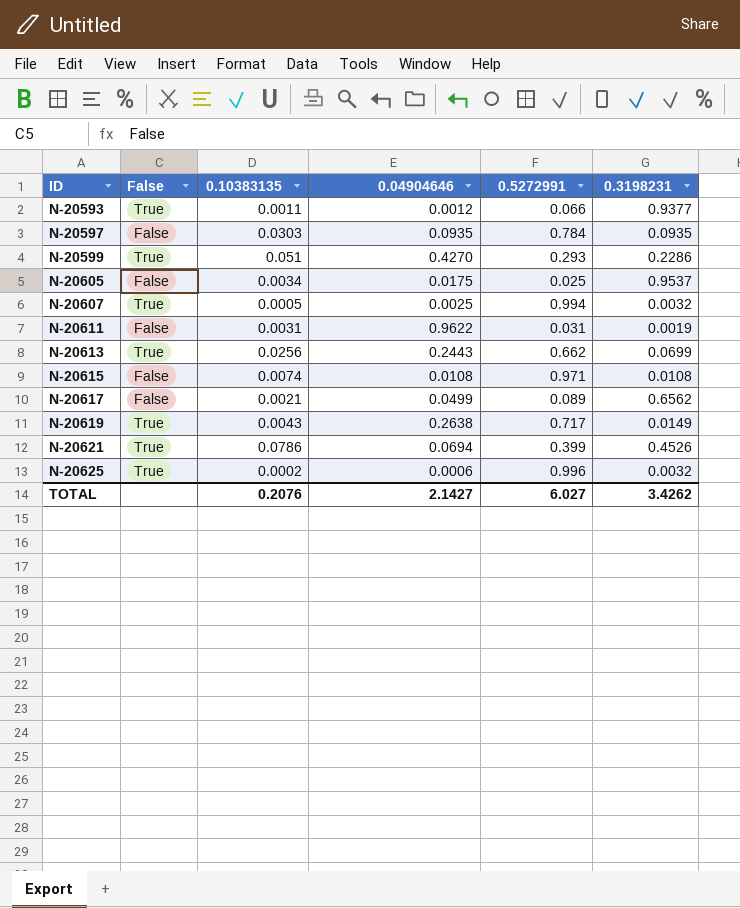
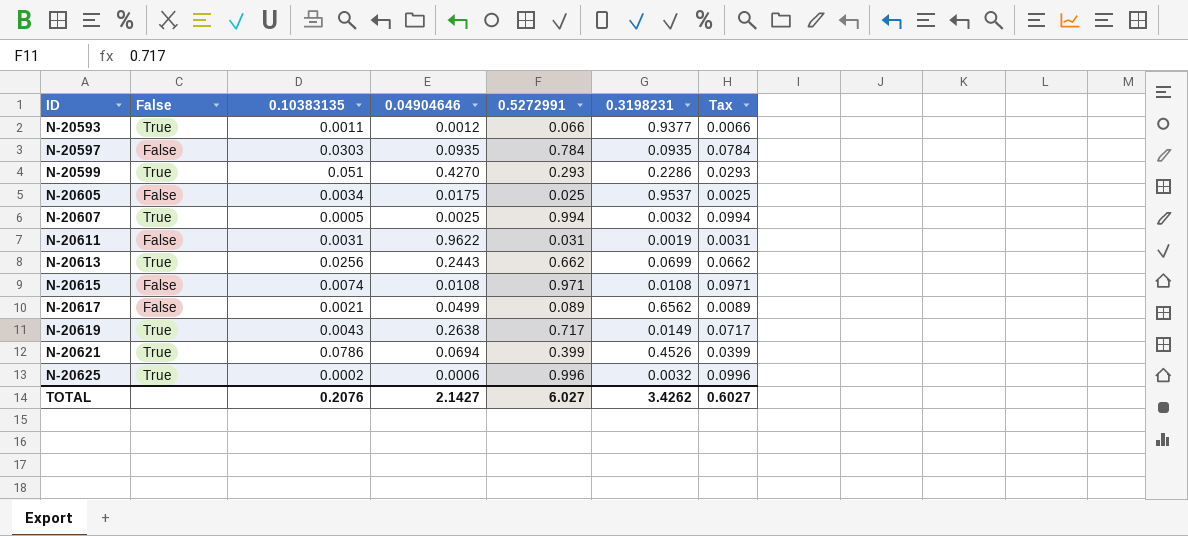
column Tax | formula: none -> [0.5272991] * 0.1

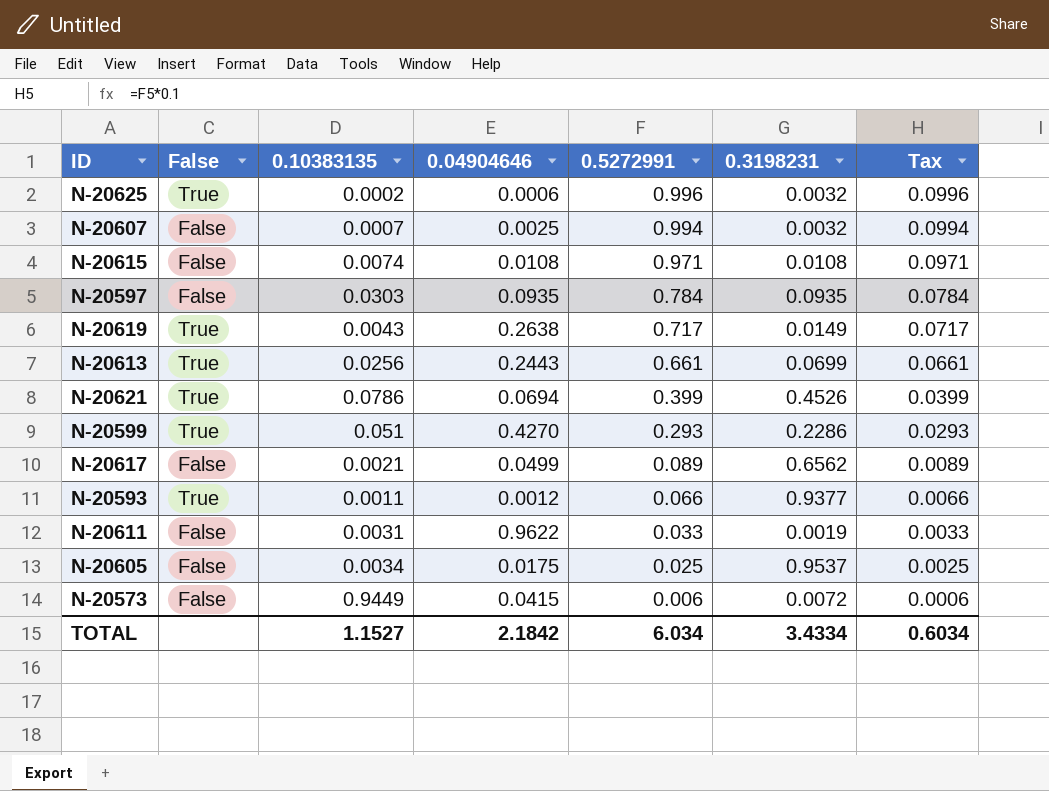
row order: ID ascending -> 0.5272991 descending
N-20607 | False: True -> False
N-20607 | 0.10383135: 0.0005 -> 0.0007
N-20613 | 0.5272991: 0.662 -> 0.661
N-20613 | Tax: 0.0662 -> 0.0661
N-20611 | 0.5272991: 0.031 -> 0.033
N-20611 | Tax: 0.0031 -> 0.0033
row N-20573: none -> False | 0.9449 | 0.0415 | 0.006 | 0.0072 | 0.0006
TOTAL | 0.10383135: 0.2076 -> 1.1527
TOTAL | 0.04904646: 2.1427 -> 2.1842
TOTAL | 0.5272991: 6.027 -> 6.034
TOTAL | 0.3198231: 3.4262 -> 3.4334
TOTAL | Tax: 0.6027 -> 0.6034

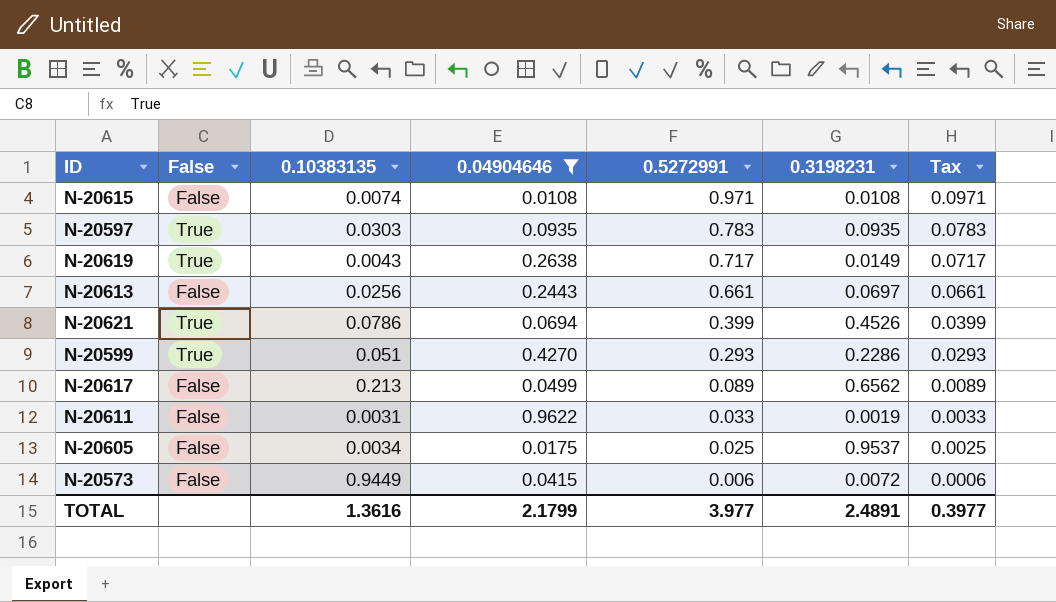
filter: none -> 0.04904646 >= 0.0108
N-20597 | False: False -> True
N-20597 | 0.5272991: 0.784 -> 0.783
N-20597 | Tax: 0.0784 -> 0.0783
N-20613 | False: True -> False
N-20613 | 0.3198231: 0.0699 -> 0.0697
N-20617 | 0.10383135: 0.0021 -> 0.213
TOTAL | 0.10383135: 1.1527 -> 1.3616
TOTAL | 0.04904646: 2.1842 -> 2.1799
TOTAL | 0.5272991: 6.034 -> 3.977
TOTAL | 0.3198231: 3.4334 -> 2.4891
TOTAL | Tax: 0.6034 -> 0.3977

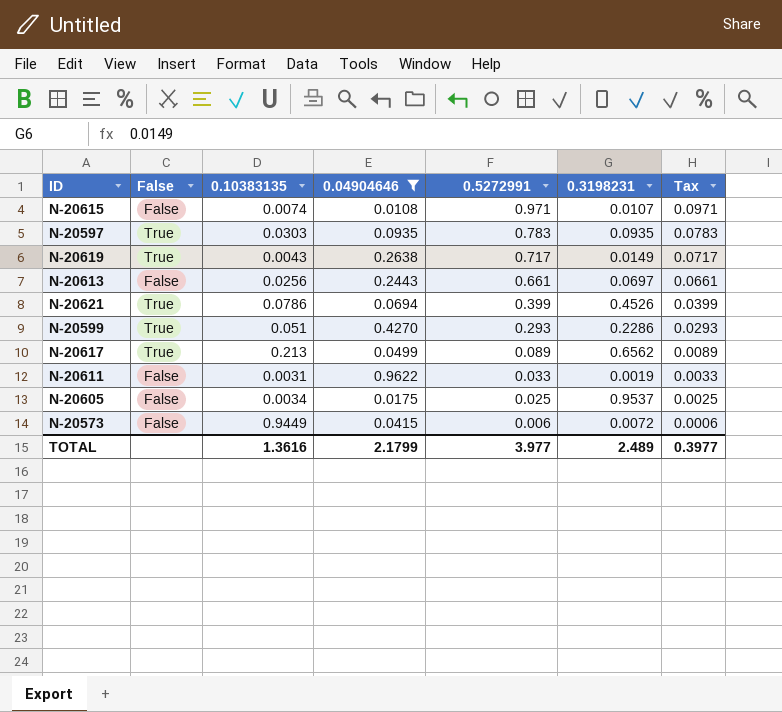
N-20615 | 0.3198231: 0.0108 -> 0.0107
N-20617 | False: False -> True
TOTAL | 0.3198231: 2.4891 -> 2.489

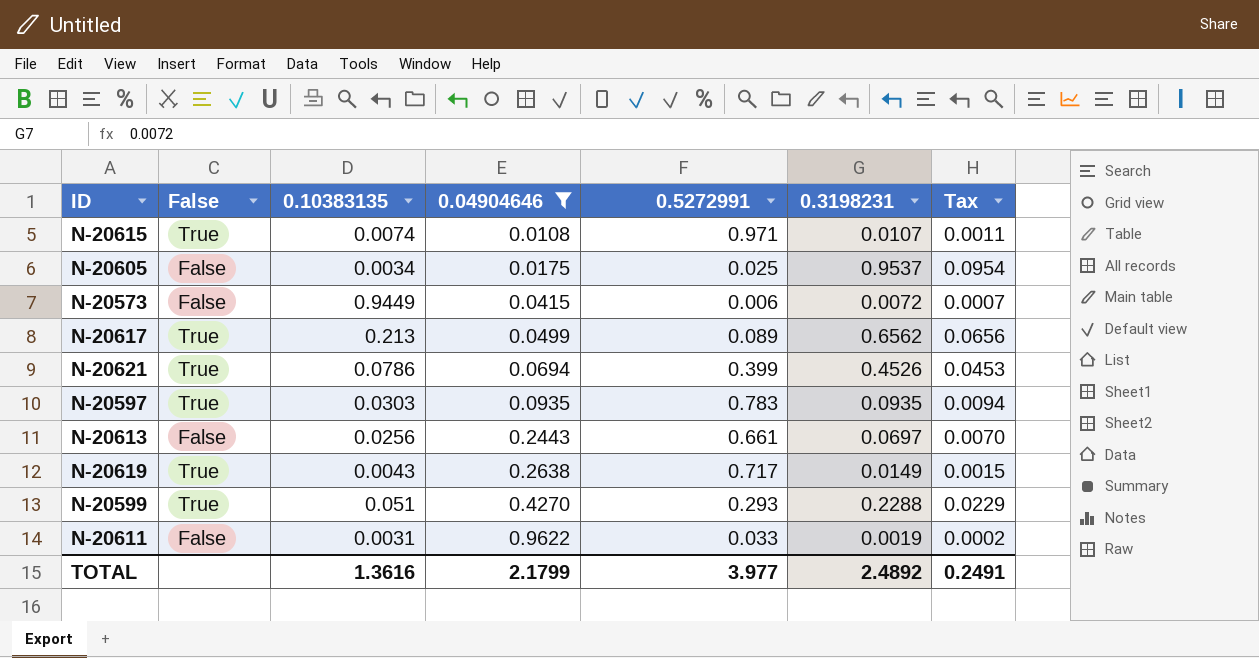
row order: 0.5272991 descending -> 0.04904646 ascending
column Tax | formula: [0.5272991] * 0.1 -> [0.3198231] * 0.1
N-20615 | False: False -> True
N-20599 | 0.3198231: 0.2286 -> 0.2288
TOTAL | 0.3198231: 2.489 -> 2.4892
TOTAL | Tax: 0.3977 -> 0.2491

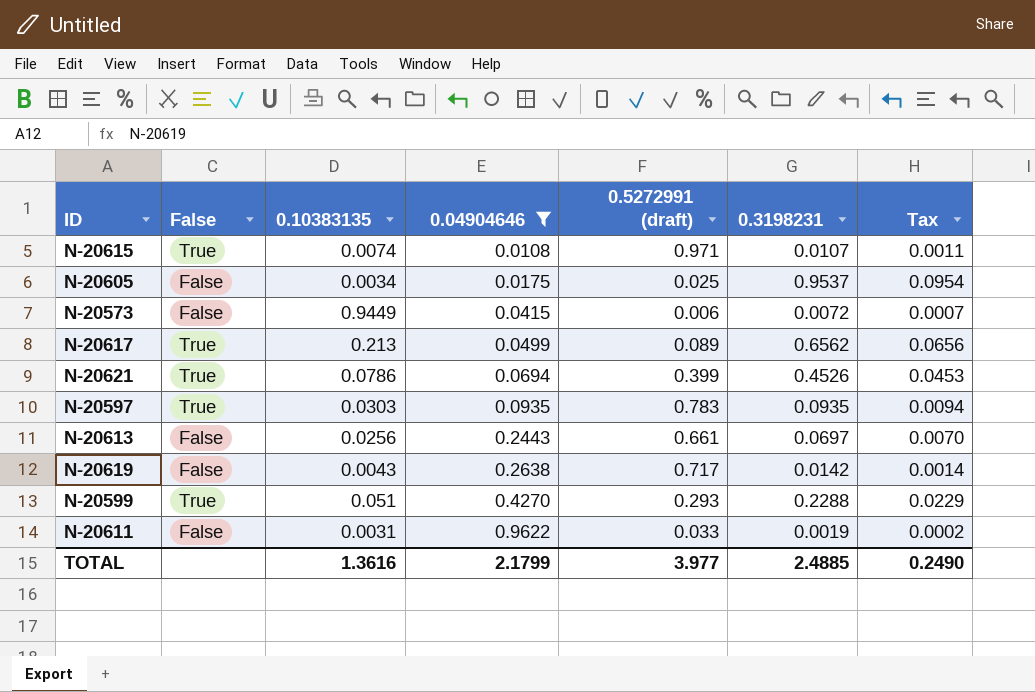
column name: 0.5272991 -> 0.5272991 (draft)
N-20619 | False: True -> False
N-20619 | 0.3198231: 0.0149 -> 0.0142
N-20619 | Tax: 0.0015 -> 0.0014
TOTAL | 0.3198231: 2.4892 -> 2.4885
TOTAL | Tax: 0.2491 -> 0.2490

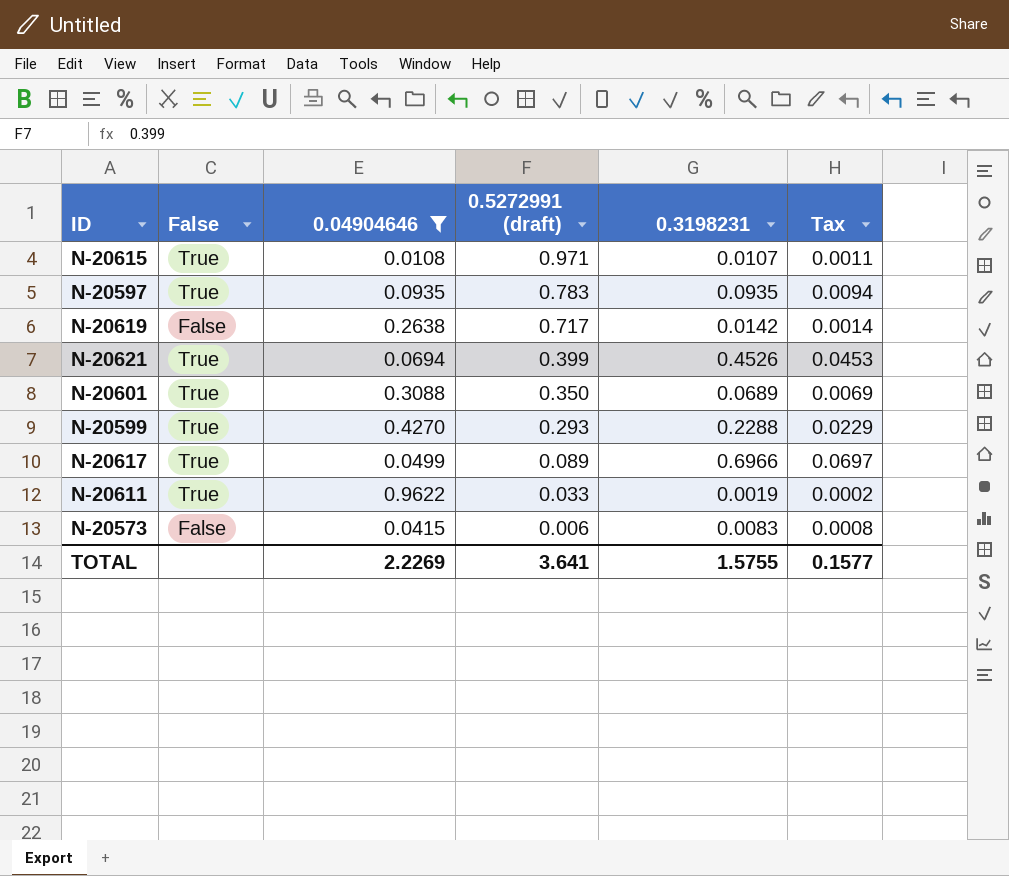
row order: 0.04904646 ascending -> 0.5272991 (draft) descending
column 0.10383135 | position: 3 -> none
row N-20605: False | 0.0034 | 0.0175 | 0.025 | 0.9537 | 0.0954 -> none
row N-20613: False | 0.0256 | 0.2443 | 0.661 | 0.0697 | 0.0070 -> none
row N-20601: none -> True | 0.3088 | 0.350 | 0.0689 | 0.0069
N-20617 | 0.3198231: 0.6562 -> 0.6966
N-20617 | Tax: 0.0656 -> 0.0697
N-20611 | False: False -> True
N-20573 | 0.3198231: 0.0072 -> 0.0083
N-20573 | Tax: 0.0007 -> 0.0008
TOTAL | 0.04904646: 2.1799 -> 2.2269
TOTAL | 0.5272991 (draft): 3.977 -> 3.641
TOTAL | 0.3198231: 2.4885 -> 1.5755
TOTAL | Tax: 0.2490 -> 0.1577

